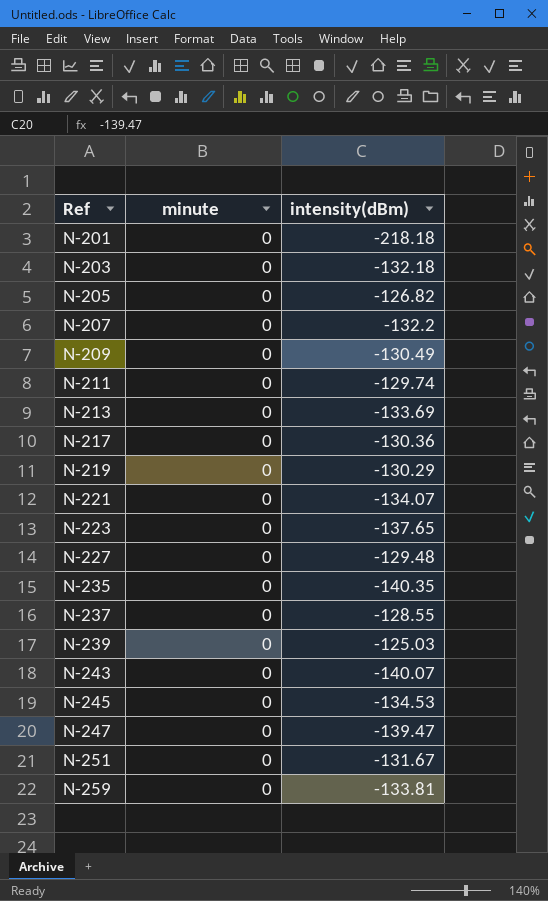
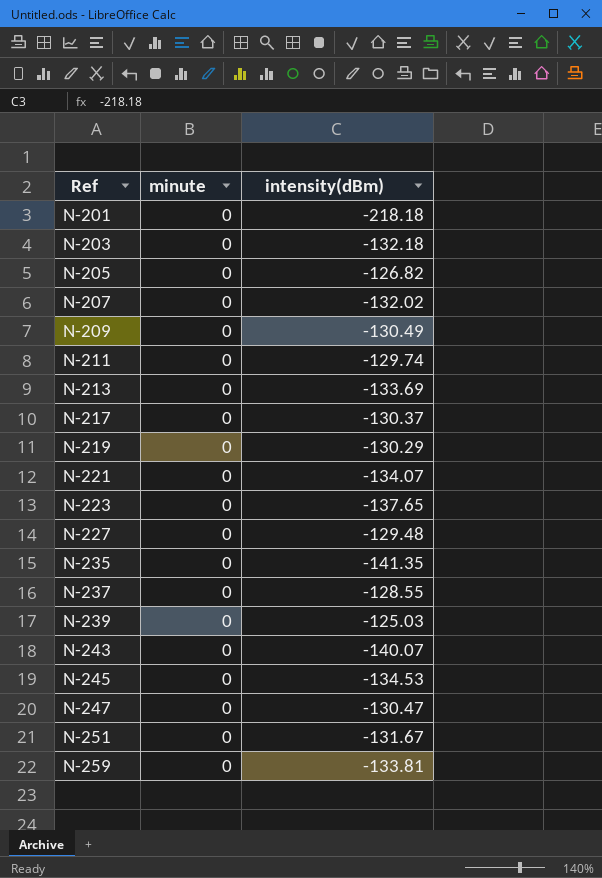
N-207 | intensity(dBm): -132.2 -> -132.02
N-217 | intensity(dBm): -130.36 -> -130.37
N-235 | intensity(dBm): -140.35 -> -141.35
N-247 | intensity(dBm): -139.47 -> -130.47

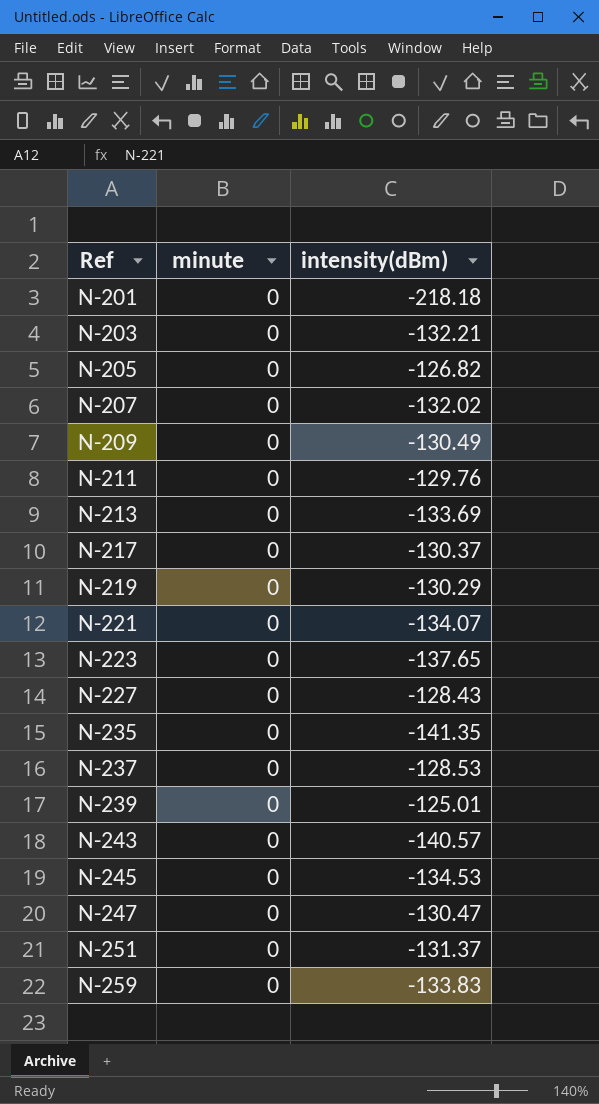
N-203 | intensity(dBm): -132.18 -> -132.21
N-211 | intensity(dBm): -129.74 -> -129.76
N-227 | intensity(dBm): -129.48 -> -128.43
N-237 | intensity(dBm): -128.55 -> -128.53
N-239 | intensity(dBm): -125.03 -> -125.01
N-243 | intensity(dBm): -140.07 -> -140.57
N-251 | intensity(dBm): -131.67 -> -131.37
N-259 | intensity(dBm): -133.81 -> -133.83

